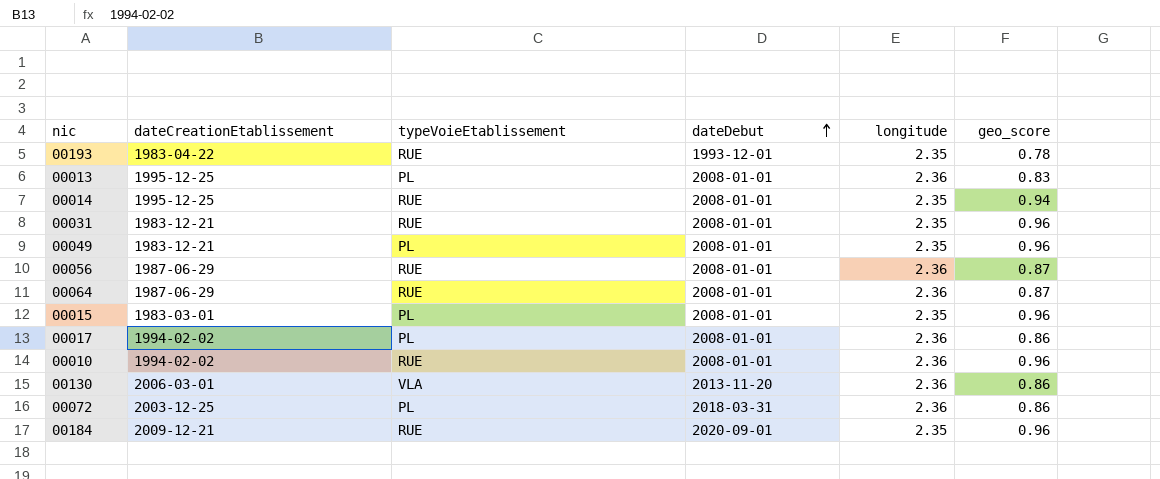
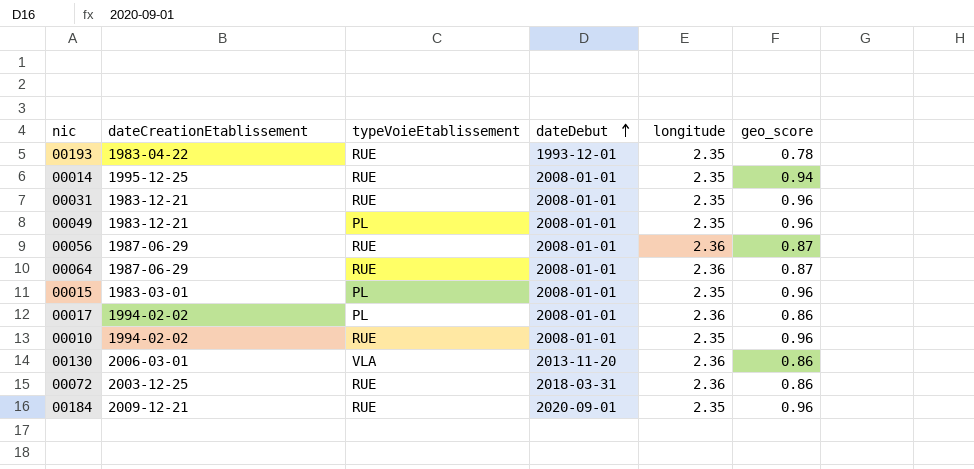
row 00013: 1995-12-25 | PL | 2008-01-01 | 2.36 | 0.83 -> none
00010 | longitude: 2.36 -> 2.35
00072 | typeVoieEtablissement: PL -> RUE

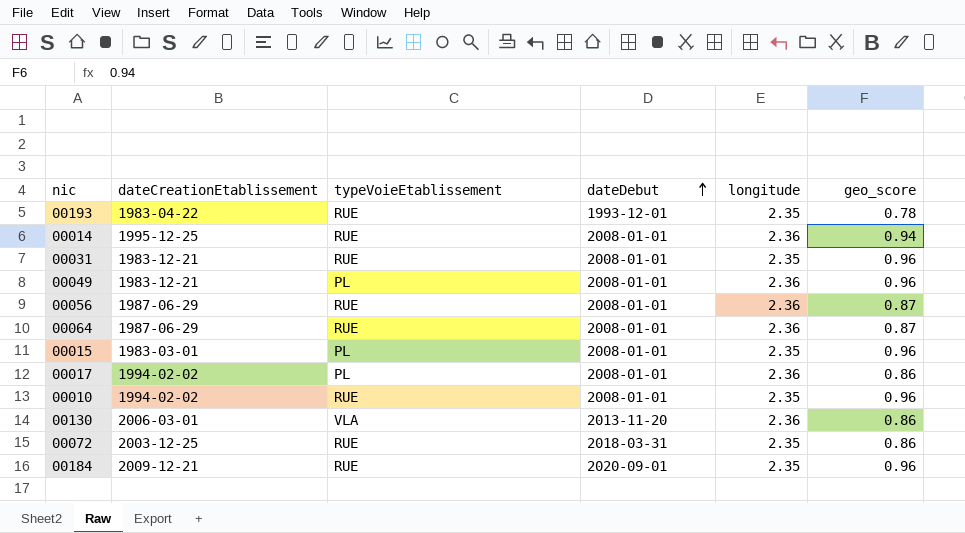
00014 | longitude: 2.35 -> 2.36
00049 | longitude: 2.35 -> 2.36
00072 | longitude: 2.36 -> 2.35

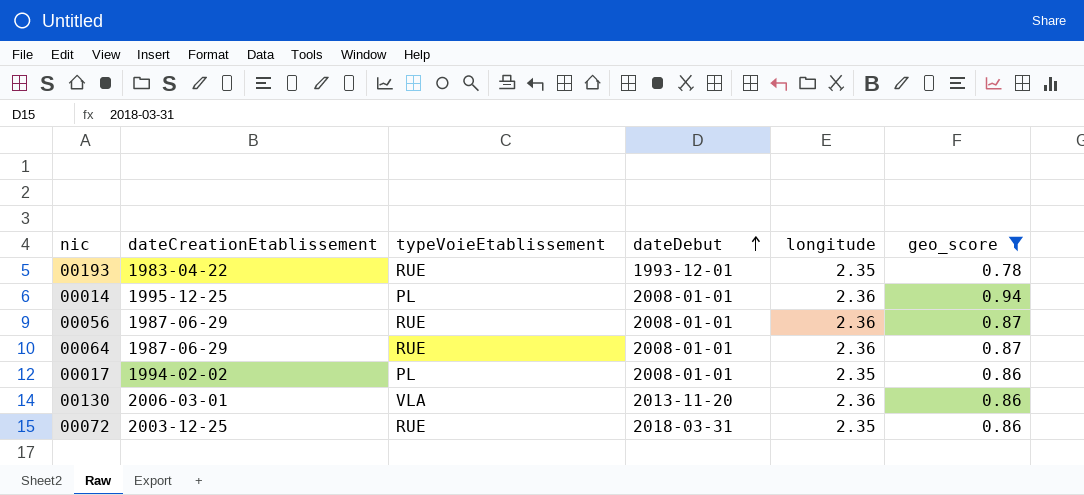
filter: none -> geo_score != 0.96
00014 | typeVoieEtablissement: RUE -> PL
00017 | longitude: 2.36 -> 2.35

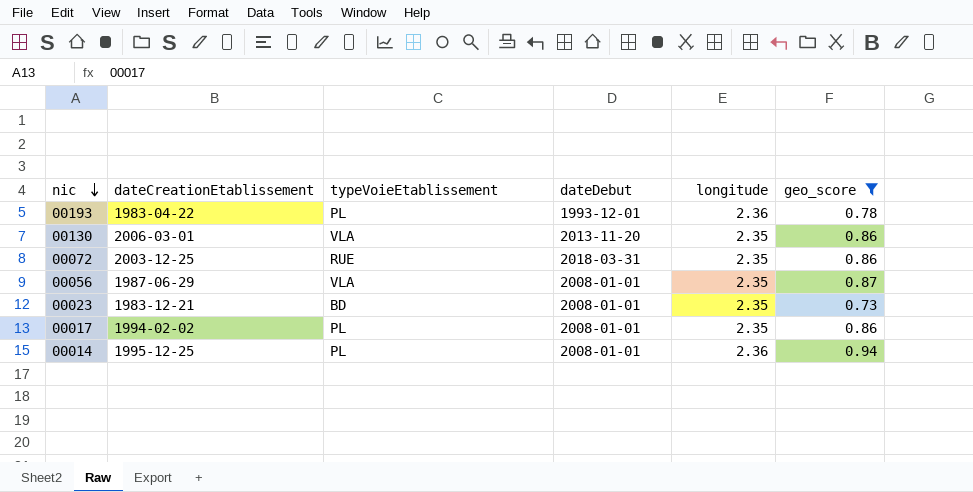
row order: dateDebut ascending -> nic descending
row 00064: 1987-06-29 | RUE | 2008-01-01 | 2.36 | 0.87 -> none
00193 | typeVoieEtablissement: RUE -> PL
00193 | longitude: 2.35 -> 2.36
00130 | longitude: 2.36 -> 2.35
00056 | typeVoieEtablissement: RUE -> VLA
00056 | longitude: 2.36 -> 2.35
row 00023: none -> 1983-12-21 | BD | 2008-01-01 | 2.35 | 0.73

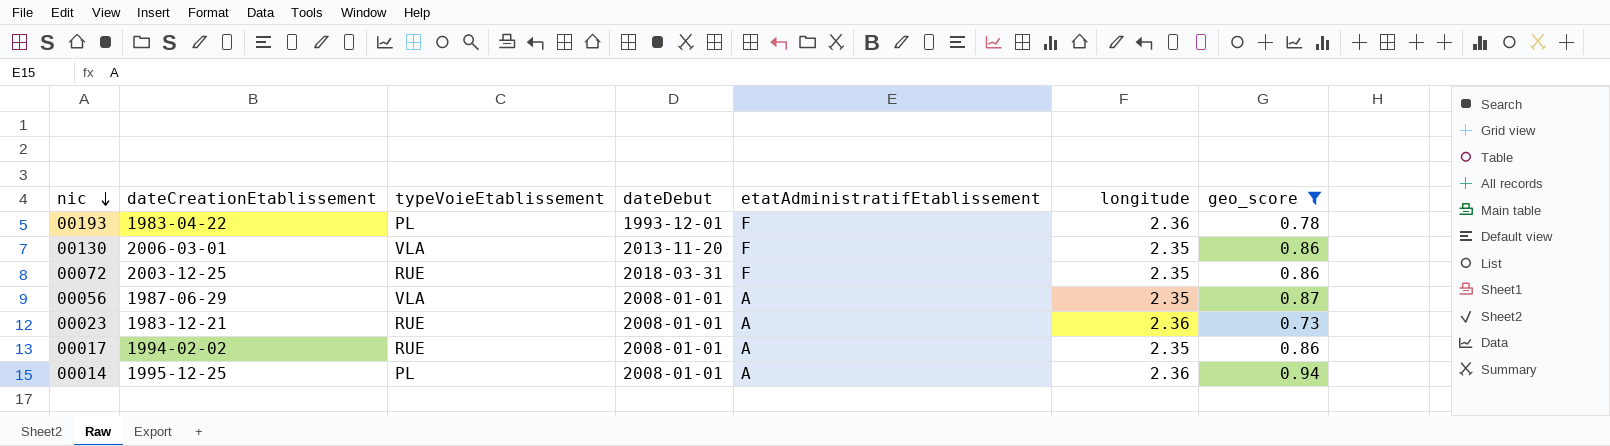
column etatAdministratifEtablissement | position: none -> 5
00023 | typeVoieEtablissement: BD -> RUE
00023 | longitude: 2.35 -> 2.36
00017 | typeVoieEtablissement: PL -> RUE

